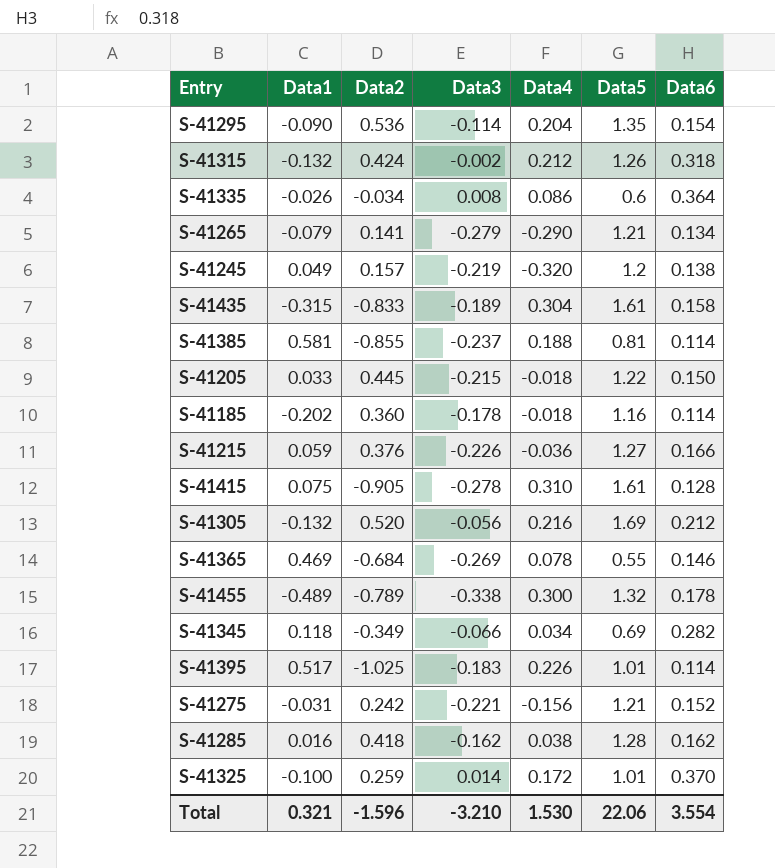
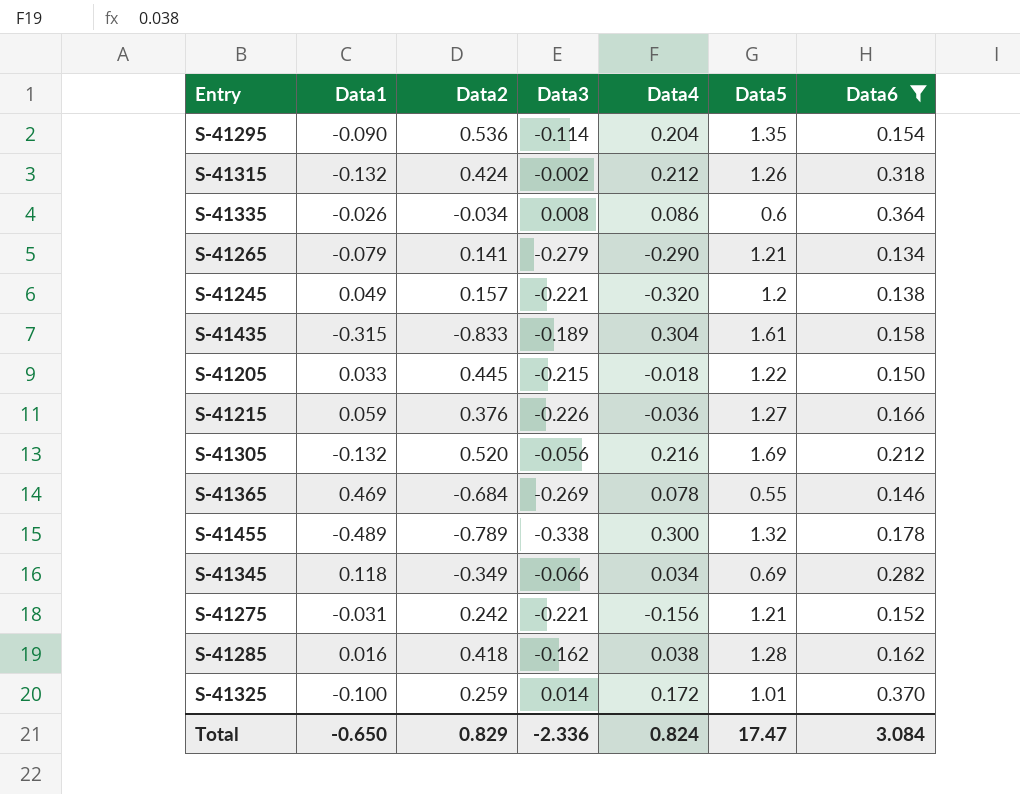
filter: none -> Data6 >= 0.134
S-41245 | Data3: -0.219 -> -0.221
Total | Data1: 0.321 -> -0.650
Total | Data2: -1.596 -> 0.829
Total | Data3: -3.210 -> -2.336
Total | Data4: 1.530 -> 0.824
Total | Data5: 22.06 -> 17.47
Total | Data6: 3.554 -> 3.084

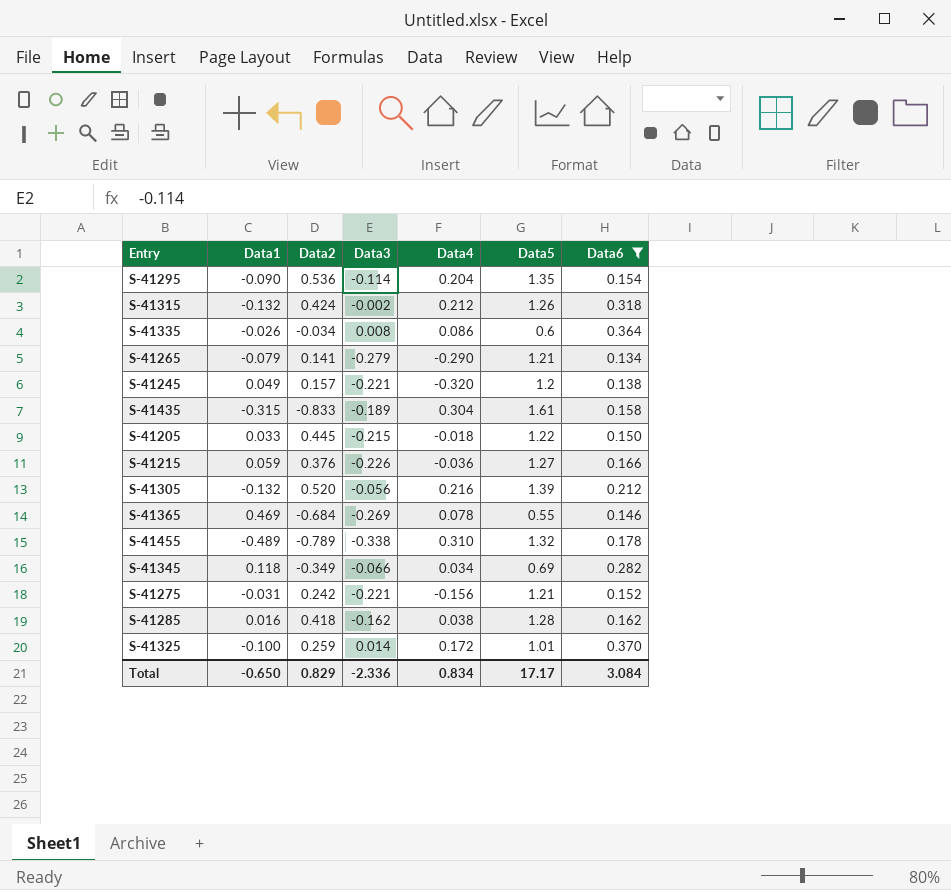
S-41305 | Data5: 1.69 -> 1.39
S-41455 | Data4: 0.300 -> 0.310
Total | Data4: 0.824 -> 0.834
Total | Data5: 17.47 -> 17.17

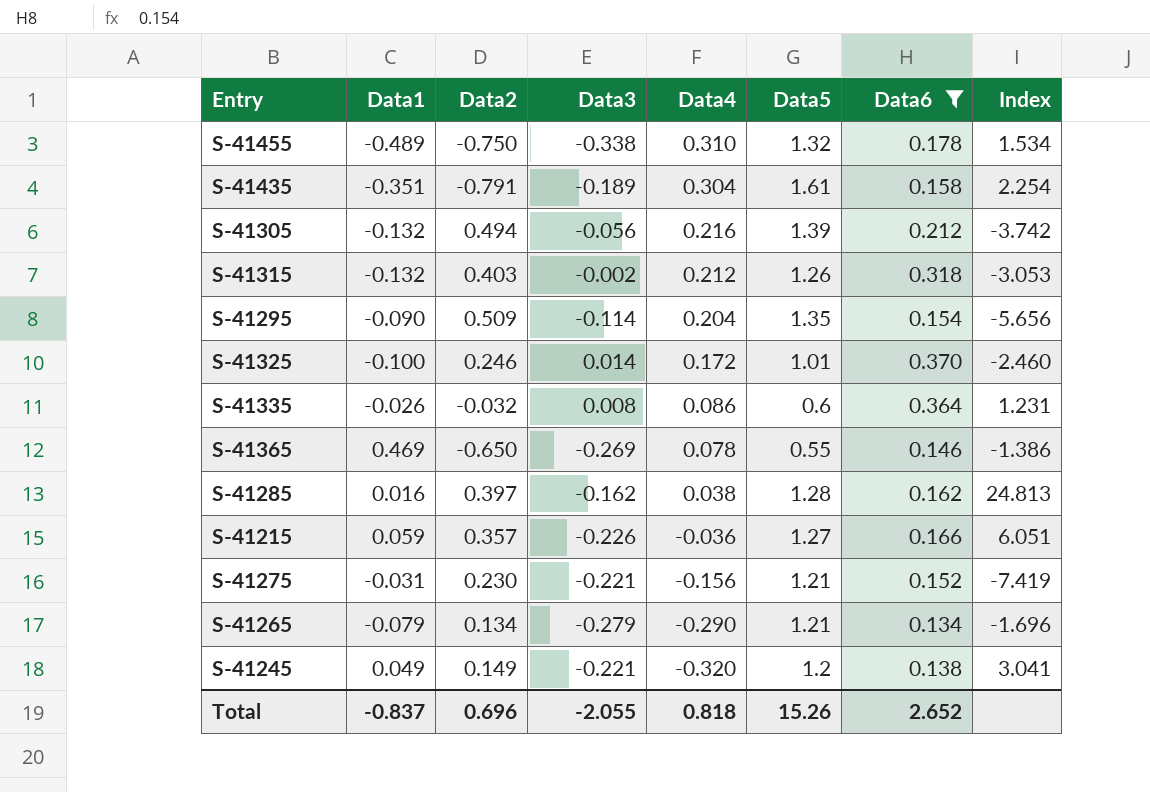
row order: none -> Data4 descending
column Index | formula: none -> [Data2] / [Data1]
row S-41205: 0.033 | 0.445 | -0.215 | -0.018 | 1.22 | 0.150 -> none
row S-41345: 0.118 | -0.349 | -0.066 | 0.034 | 0.69 | 0.282 -> none
S-41455 | Data2: -0.789 -> -0.750
S-41435 | Data1: -0.315 -> -0.351
S-41435 | Data2: -0.833 -> -0.791
S-41305 | Data2: 0.520 -> 0.494
S-41315 | Data2: 0.424 -> 0.403
S-41295 | Data2: 0.536 -> 0.509
S-41325 | Data2: 0.259 -> 0.246
S-41335 | Data2: -0.034 -> -0.032
S-41365 | Data2: -0.684 -> -0.650
S-41285 | Data2: 0.418 -> 0.397
S-41215 | Data2: 0.376 -> 0.357
S-41275 | Data2: 0.242 -> 0.230
S-41265 | Data2: 0.141 -> 0.134
S-41245 | Data2: 0.157 -> 0.149
Total | Data1: -0.650 -> -0.837
Total | Data2: 0.829 -> 0.696
Total | Data3: -2.336 -> -2.055
Total | Data4: 0.834 -> 0.818
Total | Data5: 17.17 -> 15.26
Total | Data6: 3.084 -> 2.652

